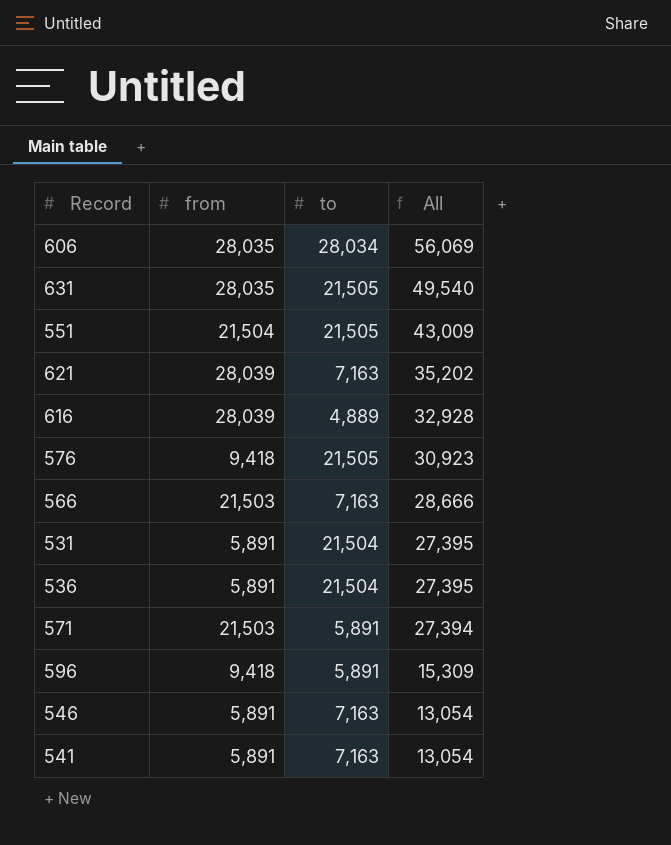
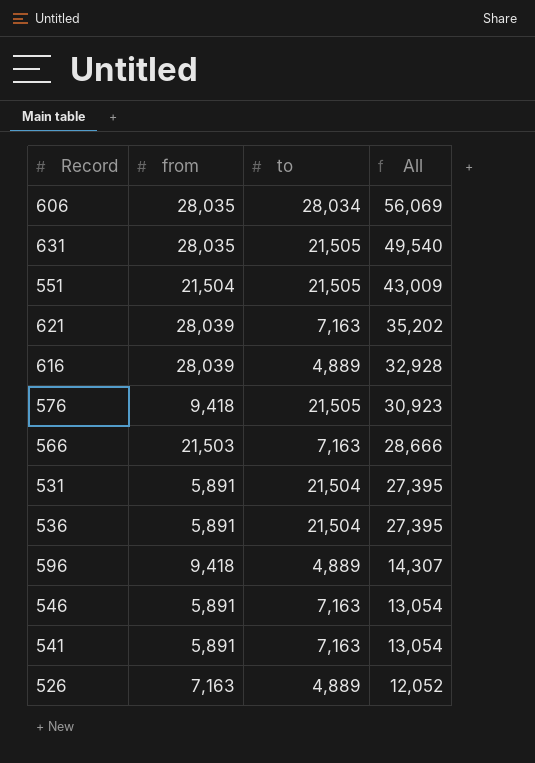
row 571: 21,503 | 5,891 | 27,394 -> none
596 | to: 5,891 -> 4,889
596 | All: 15,309 -> 14,307
row 526: none -> 7,163 | 4,889 | 12,052

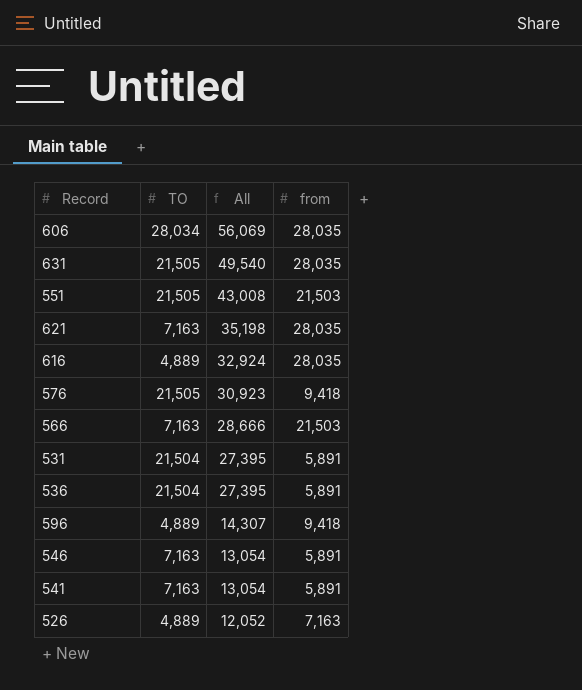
column name: to -> TO
column from | position: 2 -> 4
551 | All: 43,009 -> 43,008
551 | from: 21,504 -> 21,503
621 | All: 35,202 -> 35,198
621 | from: 28,039 -> 28,035
616 | All: 32,928 -> 32,924
616 | from: 28,039 -> 28,035

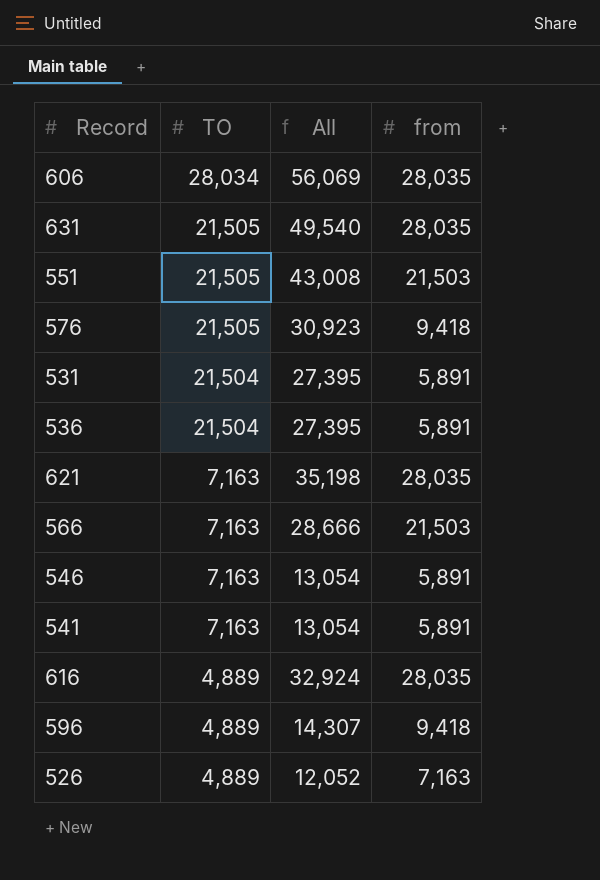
row order: All descending -> TO descending

